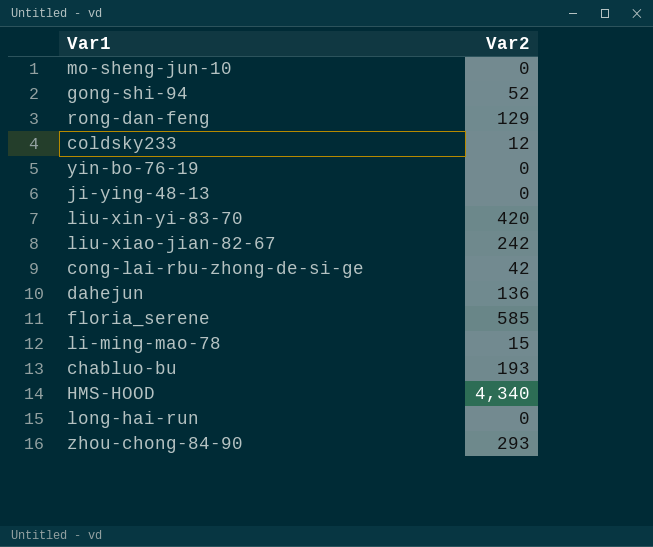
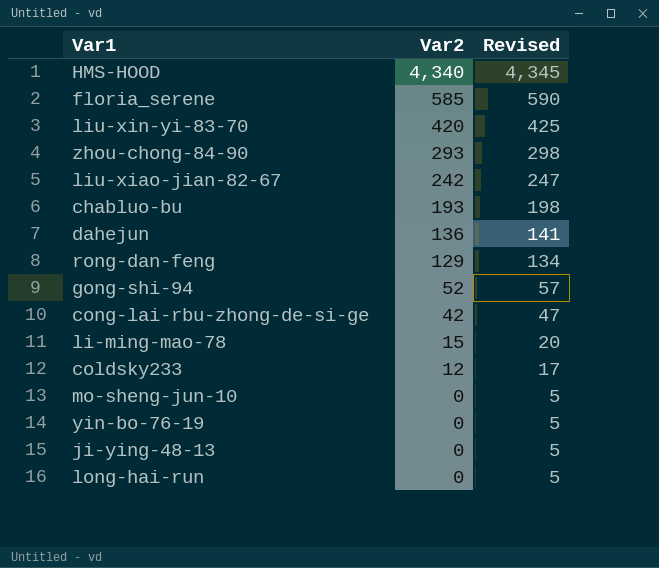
row order: none -> Var2 descending
column Revised | formula: none -> [Var2] + 5

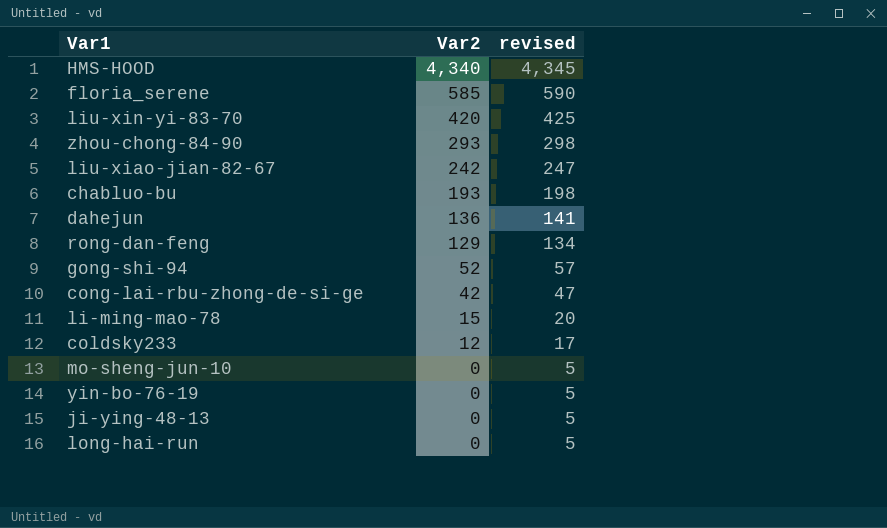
column name: Revised -> revised

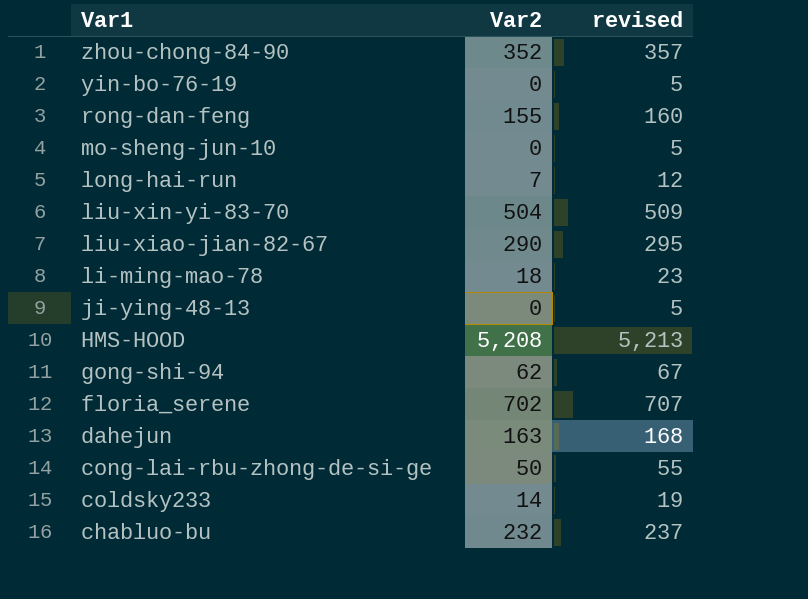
row order: Var2 descending -> Var1 descending
zhou-chong-84-90 | Var2: 293 -> 352
zhou-chong-84-90 | revised: 298 -> 357
rong-dan-feng | Var2: 129 -> 155
rong-dan-feng | revised: 134 -> 160
long-hai-run | Var2: 0 -> 7
long-hai-run | revised: 5 -> 12
liu-xin-yi-83-70 | Var2: 420 -> 504
liu-xin-yi-83-70 | revised: 425 -> 509
liu-xiao-jian-82-67 | Var2: 242 -> 290
liu-xiao-jian-82-67 | revised: 247 -> 295
li-ming-mao-78 | Var2: 15 -> 18
li-ming-mao-78 | revised: 20 -> 23
HMS-HOOD | Var2: 4,340 -> 5,208
HMS-HOOD | revised: 4,345 -> 5,213
gong-shi-94 | Var2: 52 -> 62
gong-shi-94 | revised: 57 -> 67
floria_serene | Var2: 585 -> 702
floria_serene | revised: 590 -> 707
dahejun | Var2: 136 -> 163
dahejun | revised: 141 -> 168
cong-lai-rbu-zhong-de-si-ge | Var2: 42 -> 50
cong-lai-rbu-zhong-de-si-ge | revised: 47 -> 55
coldsky233 | Var2: 12 -> 14
coldsky233 | revised: 17 -> 19
chabluo-bu | Var2: 193 -> 232
chabluo-bu | revised: 198 -> 237

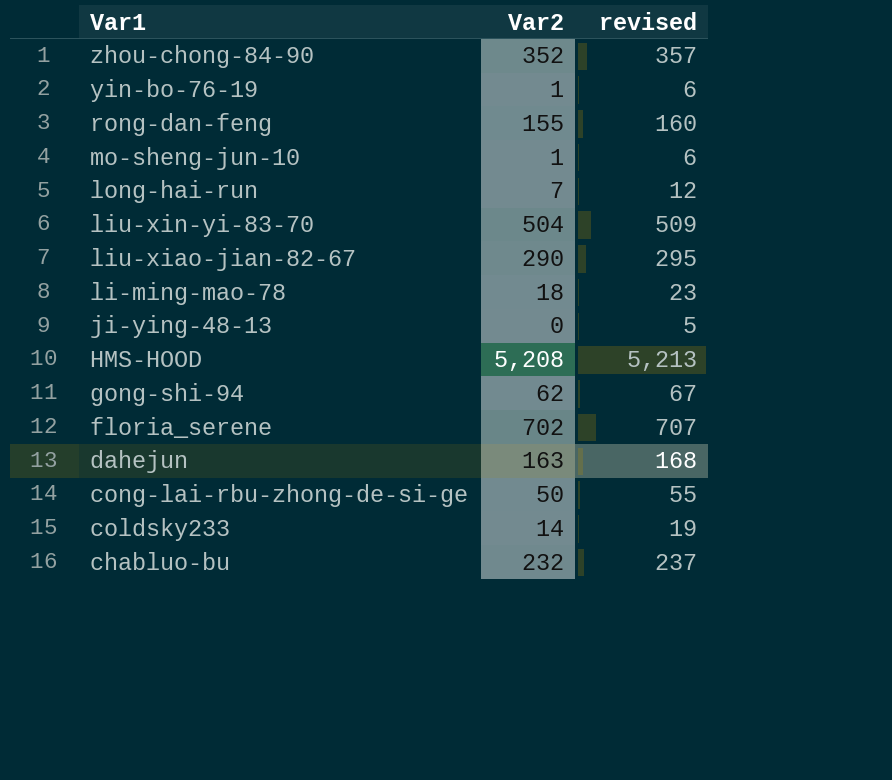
yin-bo-76-19 | Var2: 0 -> 1
yin-bo-76-19 | revised: 5 -> 6
mo-sheng-jun-10 | Var2: 0 -> 1
mo-sheng-jun-10 | revised: 5 -> 6

